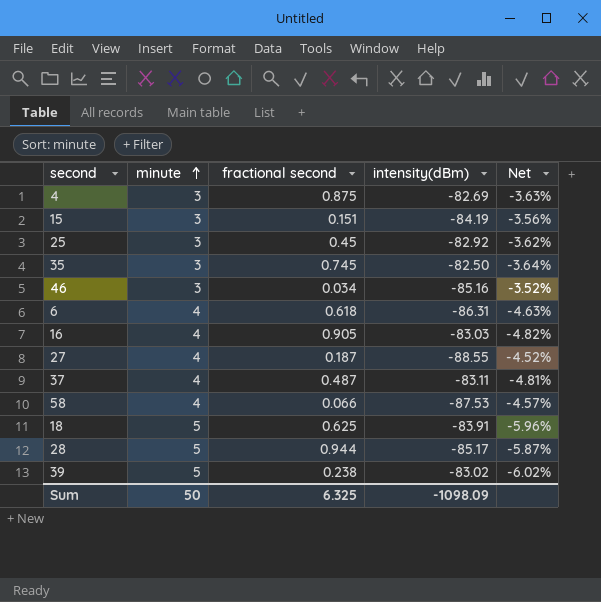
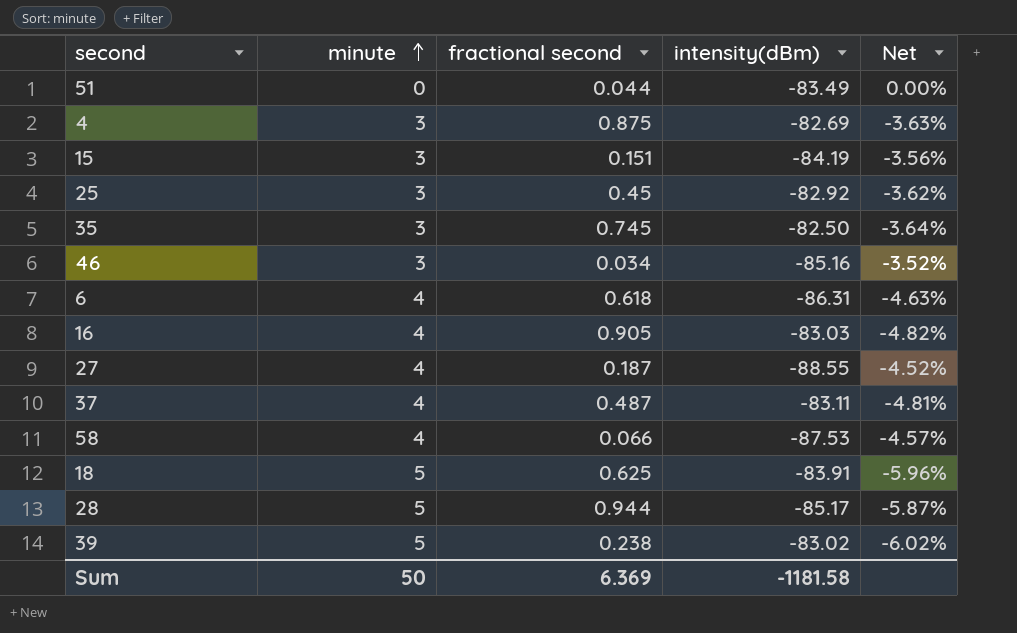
row 51: none -> 0 | 0.044 | -83.49 | 0.00%
Sum | fractional second: 6.325 -> 6.369
Sum | intensity(dBm): -1098.09 -> -1181.58

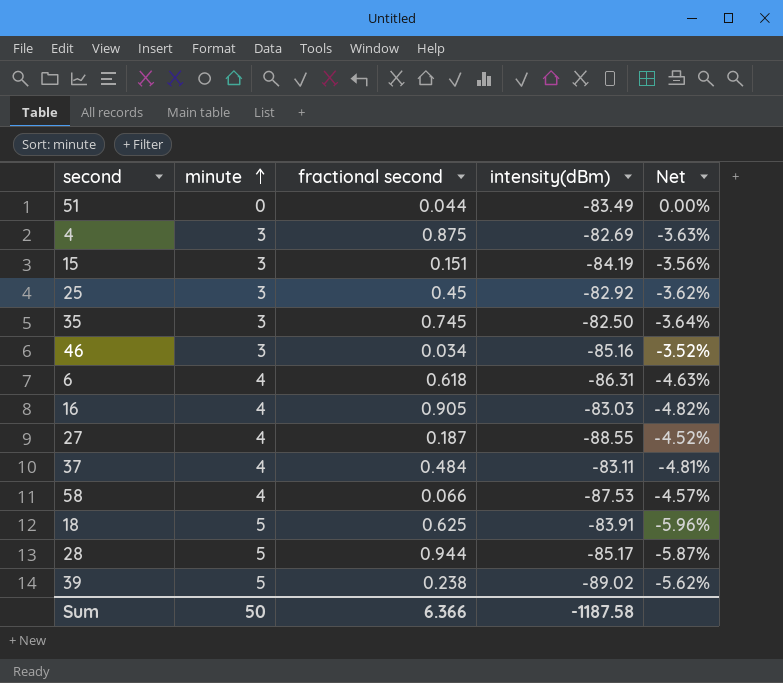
37 | fractional second: 0.487 -> 0.484
39 | intensity(dBm): -83.02 -> -89.02
39 | Net: -6.02% -> -5.62%
Sum | fractional second: 6.369 -> 6.366
Sum | intensity(dBm): -1181.58 -> -1187.58

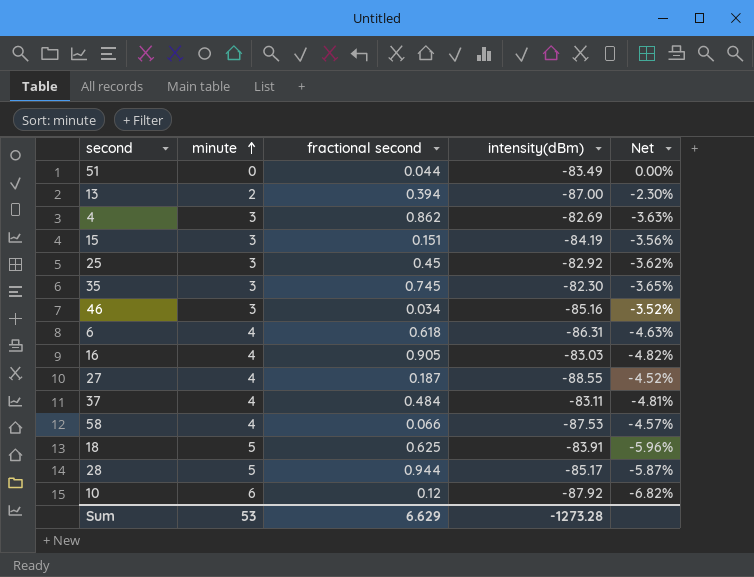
row 39: 5 | 0.238 | -89.02 | -5.62% -> none
row 13: none -> 2 | 0.394 | -87.00 | -2.30%
4 | fractional second: 0.875 -> 0.862
35 | intensity(dBm): -82.50 -> -82.30
35 | Net: -3.64% -> -3.65%
row 10: none -> 6 | 0.12 | -87.92 | -6.82%
Sum | minute: 50 -> 53
Sum | fractional second: 6.366 -> 6.629
Sum | intensity(dBm): -1187.58 -> -1273.28

